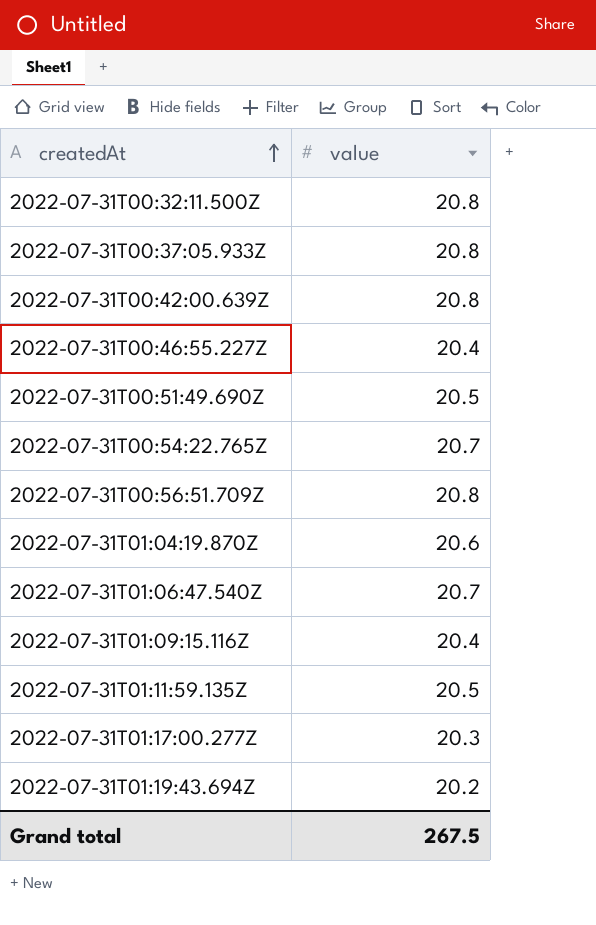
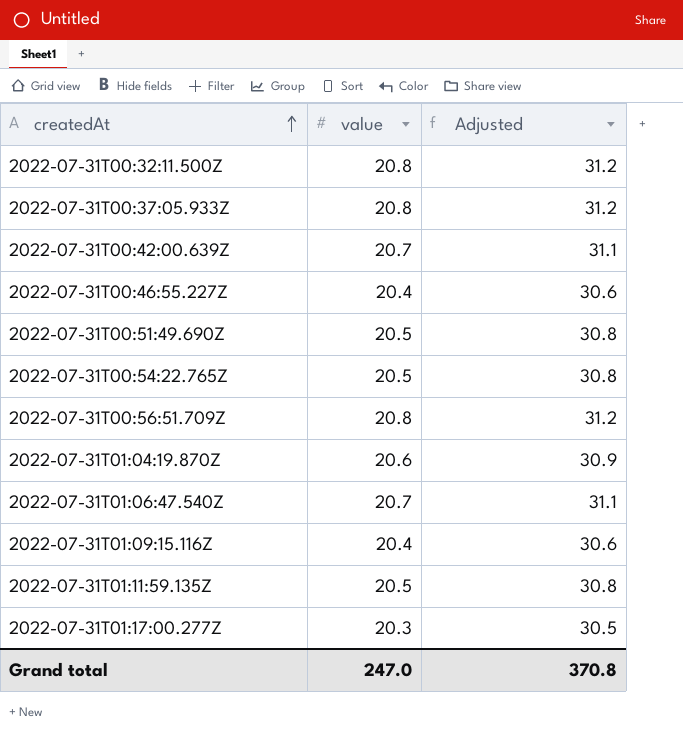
column Adjusted | formula: none -> [value] * 1.5
row 2022-07-31T01:19:43.694Z: 20.2 -> none
2022-07-31T00:42:00.639Z | value: 20.8 -> 20.7
2022-07-31T00:54:22.765Z | value: 20.7 -> 20.5
Grand total | value: 267.5 -> 247.0

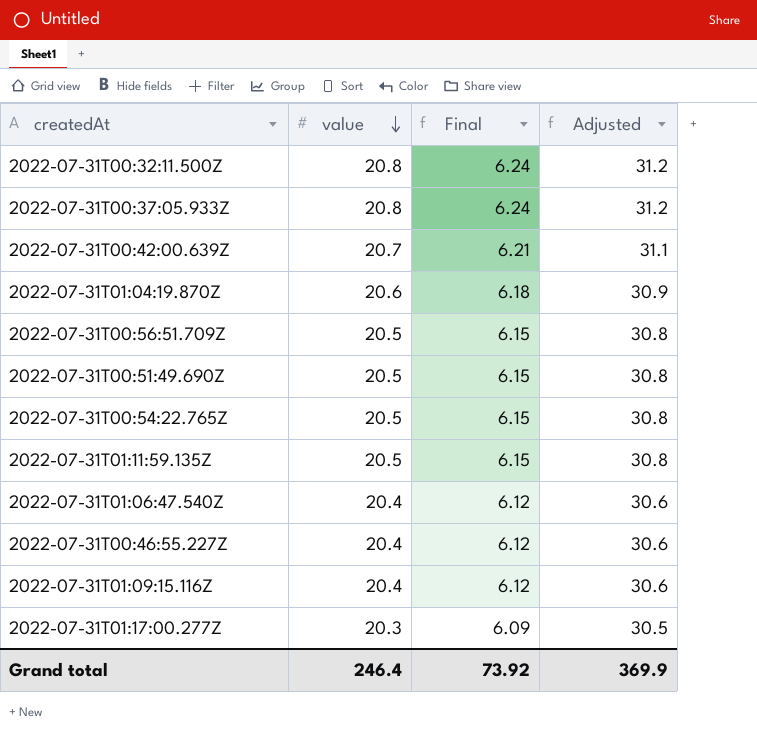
row order: createdAt ascending -> value descending
column Final | formula: none -> [value] * 0.3
2022-07-31T00:56:51.709Z | value: 20.8 -> 20.5
2022-07-31T00:56:51.709Z | Adjusted: 31.2 -> 30.8
2022-07-31T01:06:47.540Z | value: 20.7 -> 20.4
2022-07-31T01:06:47.540Z | Adjusted: 31.1 -> 30.6
Grand total | value: 247.0 -> 246.4
Grand total | Adjusted: 370.8 -> 369.9

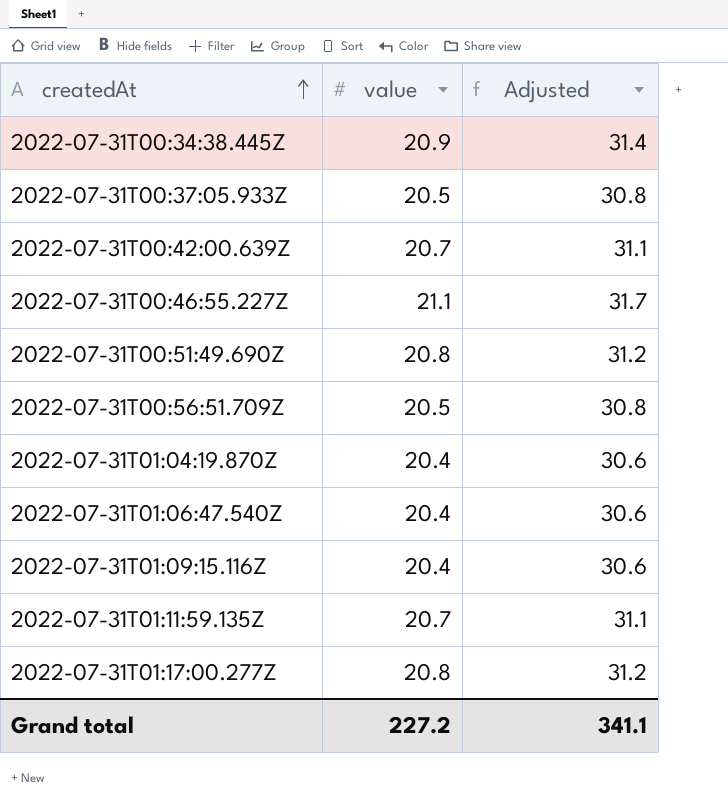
row order: value descending -> createdAt ascending
column Final | formula: [value] * 0.3 -> none
row 2022-07-31T00:32:11.500Z: 20.8 | 6.24 | 31.2 -> none
row 2022-07-31T00:54:22.765Z: 20.5 | 6.15 | 30.8 -> none
row 2022-07-31T00:34:38.445Z: none -> 20.9 | 31.4
2022-07-31T00:37:05.933Z | value: 20.8 -> 20.5
2022-07-31T00:37:05.933Z | Adjusted: 31.2 -> 30.8
2022-07-31T00:46:55.227Z | value: 20.4 -> 21.1
2022-07-31T00:46:55.227Z | Adjusted: 30.6 -> 31.7
2022-07-31T00:51:49.690Z | value: 20.5 -> 20.8
2022-07-31T00:51:49.690Z | Adjusted: 30.8 -> 31.2
2022-07-31T01:04:19.870Z | value: 20.6 -> 20.4
2022-07-31T01:04:19.870Z | Adjusted: 30.9 -> 30.6
2022-07-31T01:11:59.135Z | value: 20.5 -> 20.7
2022-07-31T01:11:59.135Z | Adjusted: 30.8 -> 31.1
2022-07-31T01:17:00.277Z | value: 20.3 -> 20.8
2022-07-31T01:17:00.277Z | Adjusted: 30.5 -> 31.2
Grand total | value: 246.4 -> 227.2
Grand total | Adjusted: 369.9 -> 341.1

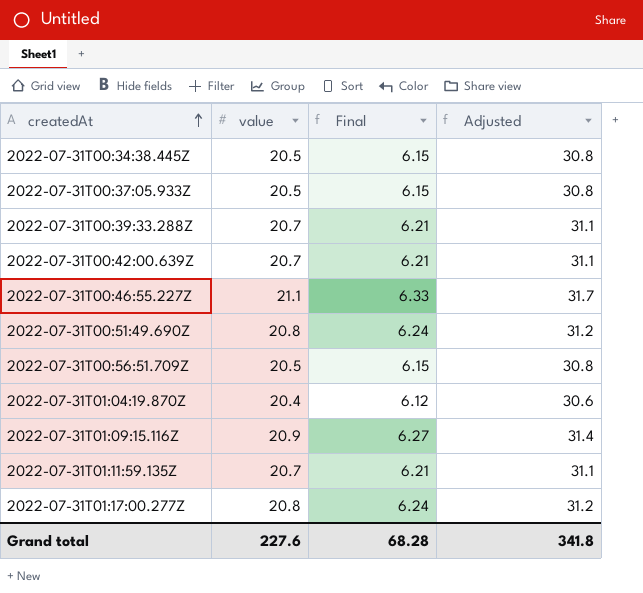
column Final | formula: none -> [value] * 0.3
row 2022-07-31T01:06:47.540Z: 20.4 | 30.6 -> none
2022-07-31T00:34:38.445Z | value: 20.9 -> 20.5
2022-07-31T00:34:38.445Z | Adjusted: 31.4 -> 30.8
row 2022-07-31T00:39:33.288Z: none -> 20.7 | 6.21 | 31.1
2022-07-31T01:09:15.116Z | value: 20.4 -> 20.9
2022-07-31T01:09:15.116Z | Adjusted: 30.6 -> 31.4
Grand total | value: 227.2 -> 227.6
Grand total | Adjusted: 341.1 -> 341.8

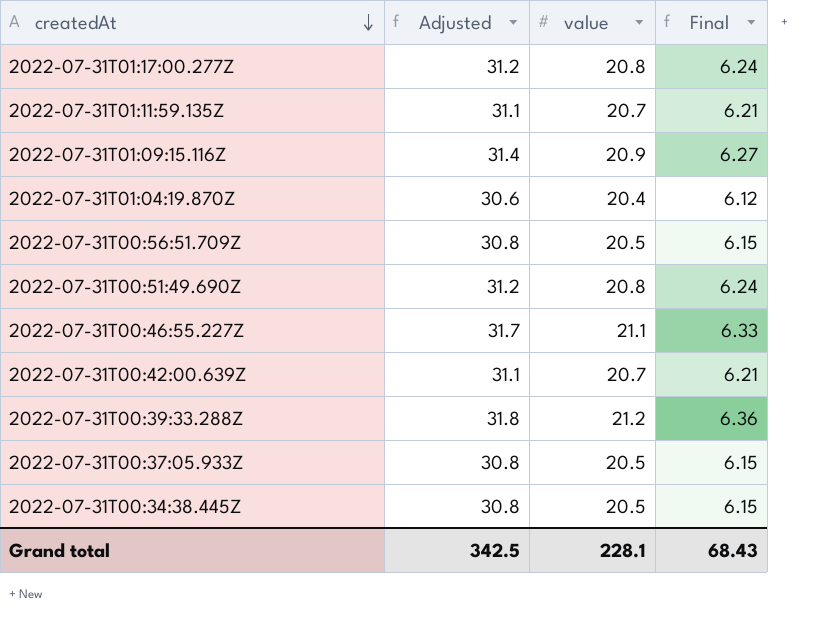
row order: createdAt ascending -> createdAt descending
column Adjusted | position: 4 -> 2
2022-07-31T00:39:33.288Z | Adjusted: 31.1 -> 31.8
2022-07-31T00:39:33.288Z | value: 20.7 -> 21.2
2022-07-31T00:39:33.288Z | Final: 6.21 -> 6.36
Grand total | Adjusted: 341.8 -> 342.5
Grand total | value: 227.6 -> 228.1
Grand total | Final: 68.28 -> 68.43

